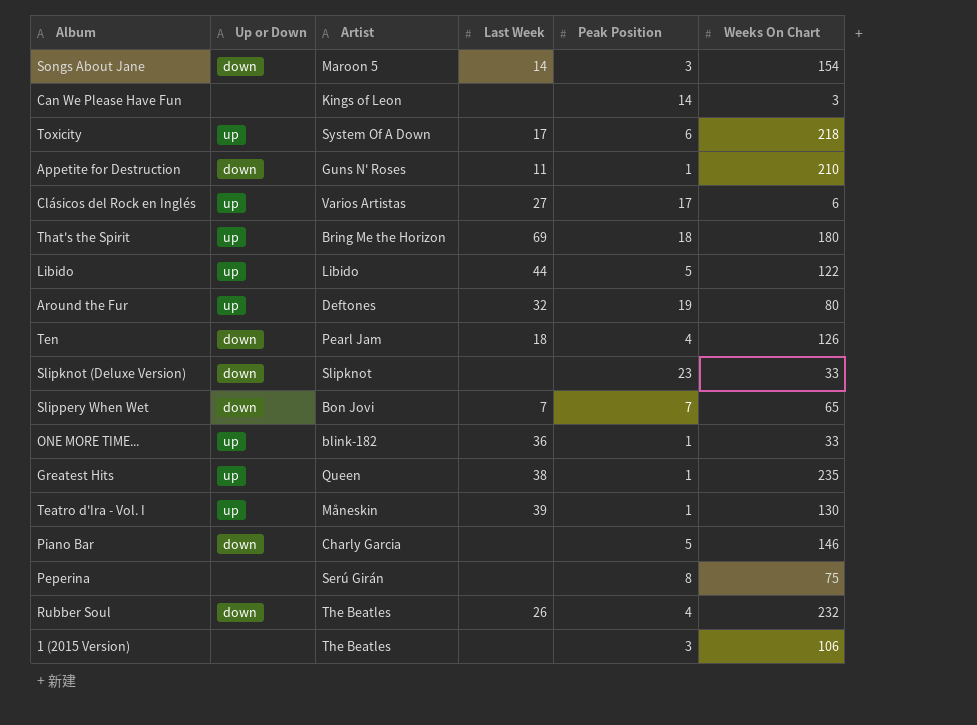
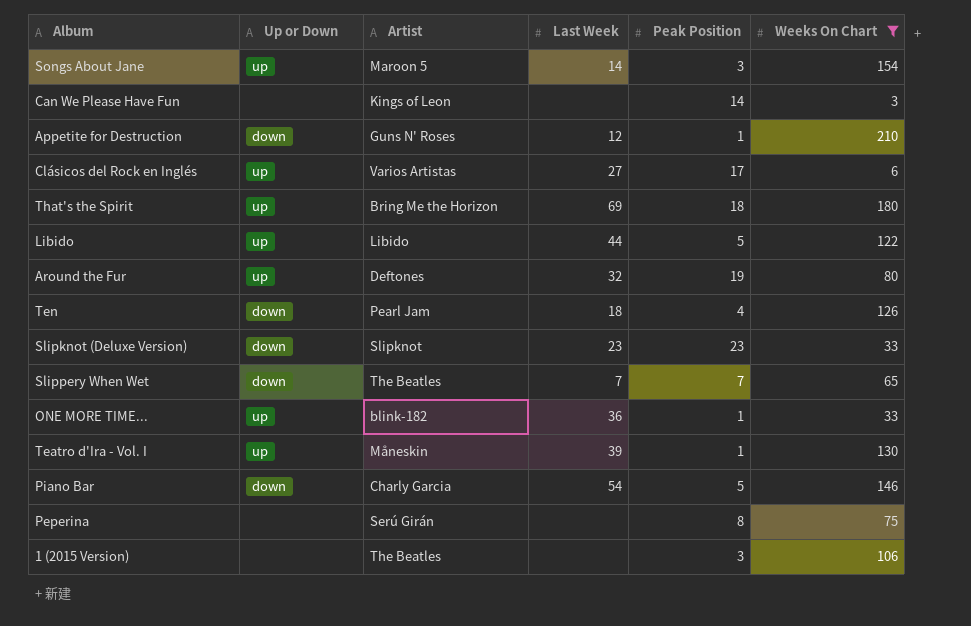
filter: none -> Weeks On Chart <= 210
Songs About Jane | Up or Down: down -> up
Appetite for Destruction | Last Week: 11 -> 12
Slipknot (Deluxe Version) | Last Week: none -> 23
Slippery When Wet | Artist: Bon Jovi -> The Beatles
Piano Bar | Last Week: none -> 54

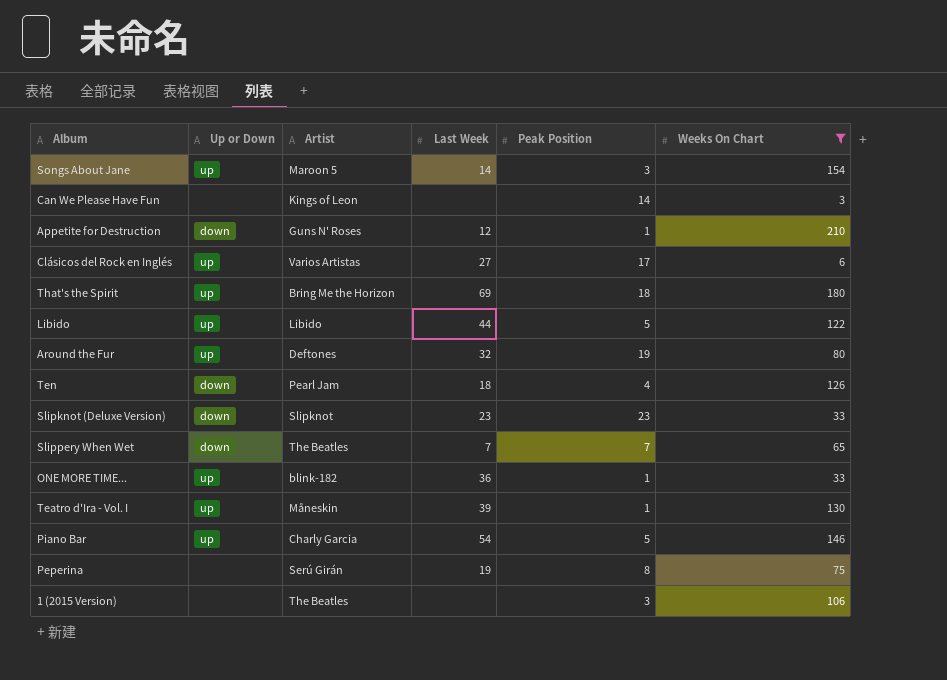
Piano Bar | Up or Down: down -> up
Peperina | Last Week: none -> 19

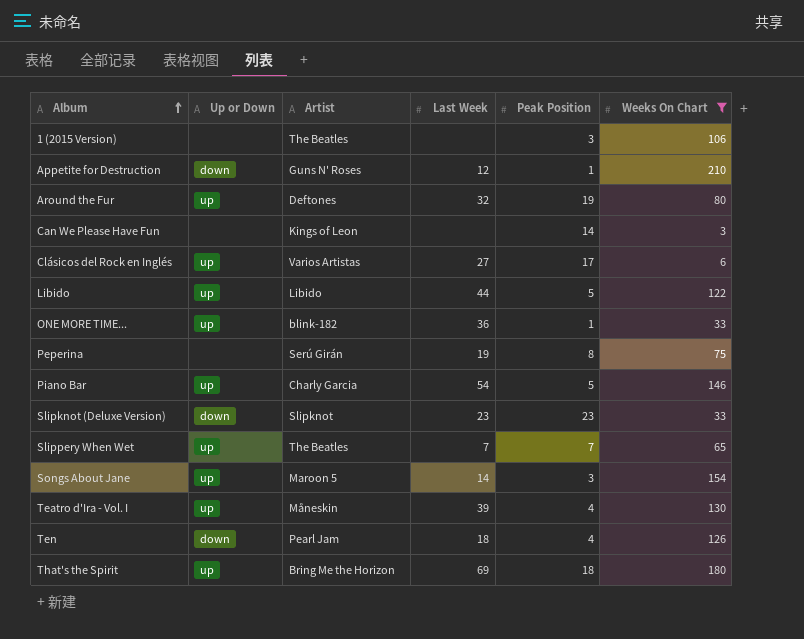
row order: none -> Album ascending
Slippery When Wet | Up or Down: down -> up
Teatro d'Ira - Vol. I | Peak Position: 1 -> 4

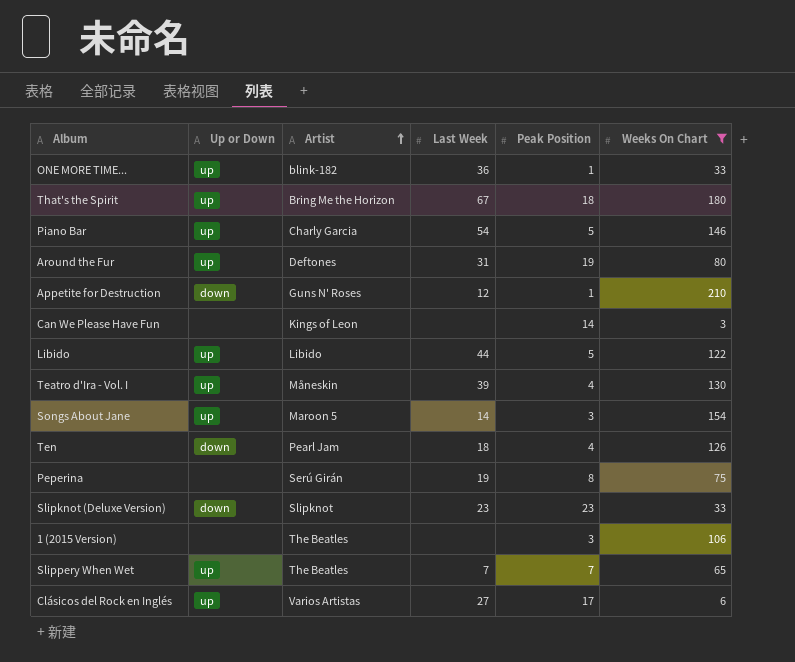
row order: Album ascending -> Artist ascending
That's the Spirit | Last Week: 69 -> 67
Around the Fur | Last Week: 32 -> 31

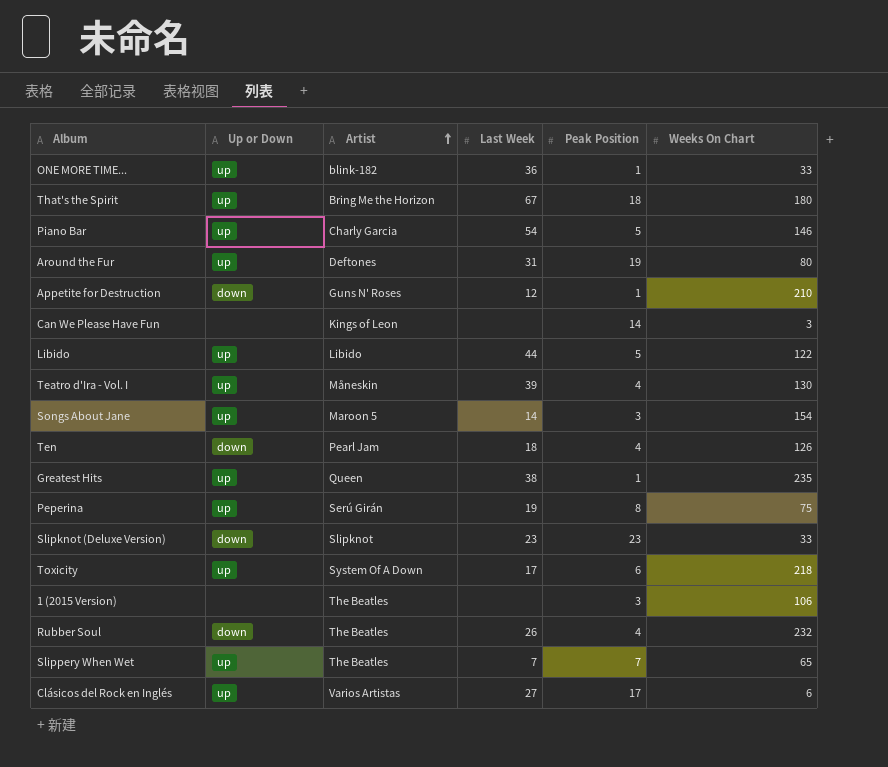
filter: Weeks On Chart <= 210 -> none
Peperina | Up or Down: none -> up

